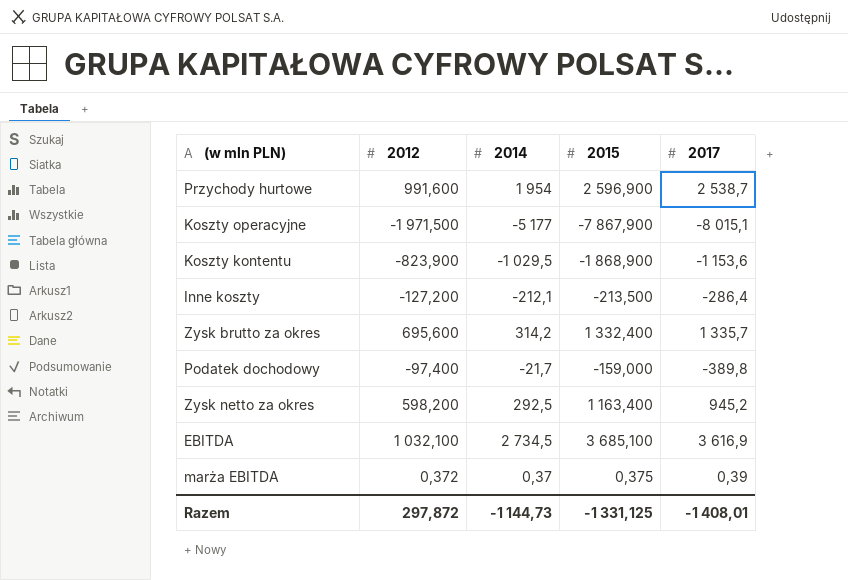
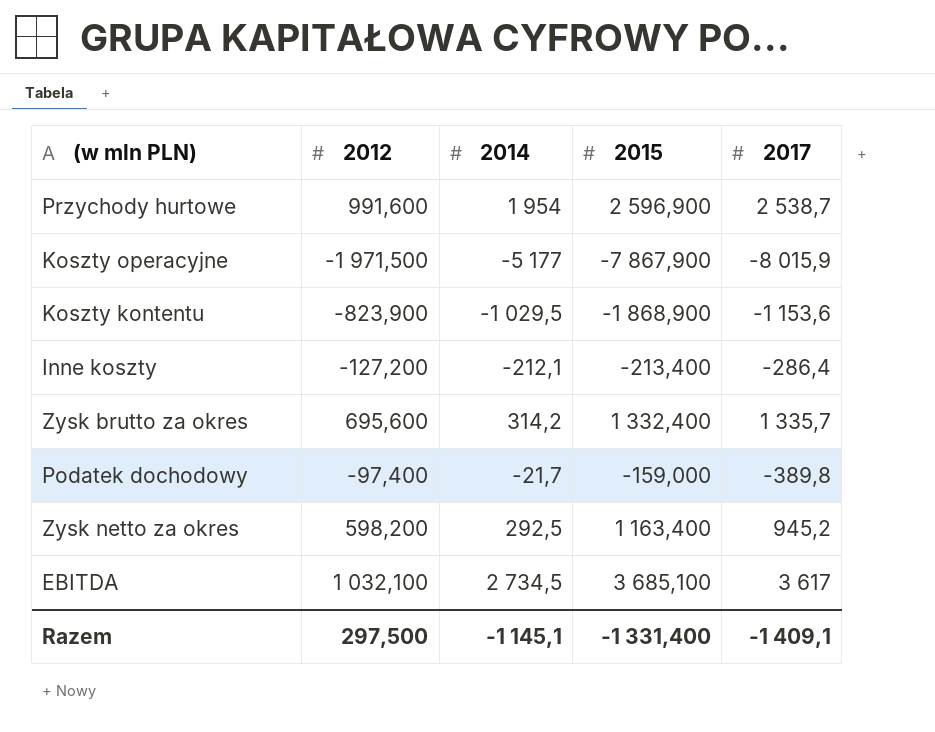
row marża EBITDA: 0,372 | 0,37 | 0,375 | 0,39 -> none
Koszty operacyjne | 2017: -8 015,1 -> -8 015,9
Inne koszty | 2015: -213,500 -> -213,400
EBITDA | 2017: 3 616,9 -> 3 617
Razem | 2012: 297,872 -> 297,500
Razem | 2014: -1 144,73 -> -1 145,1
Razem | 2015: -1 331,125 -> -1 331,400
Razem | 2017: -1 408,01 -> -1 409,1

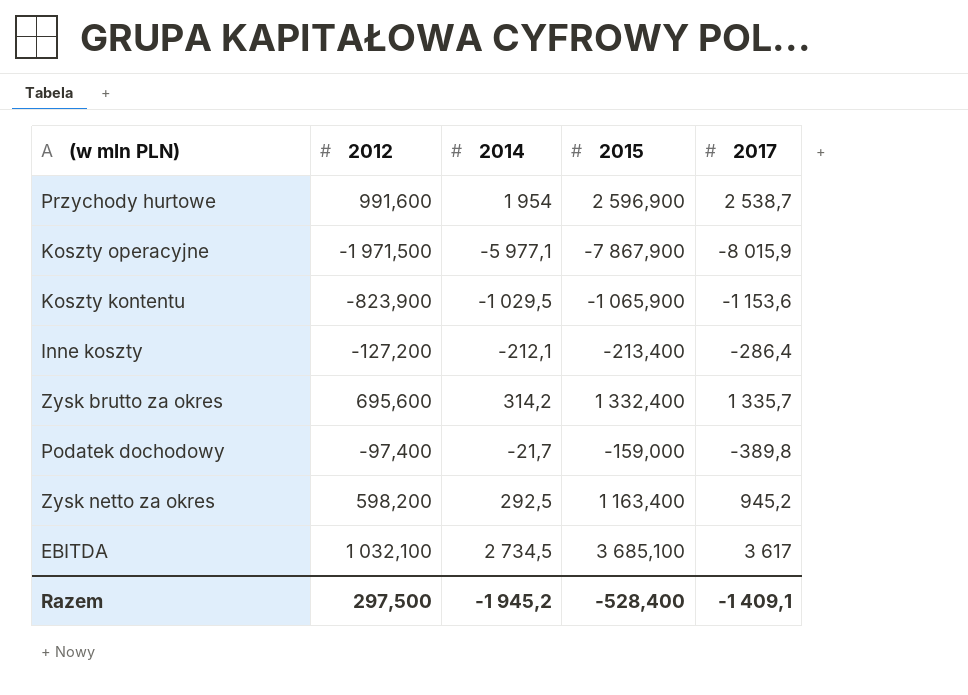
Koszty operacyjne | 2014: -5 177 -> -5 977,1
Koszty kontentu | 2015: -1 868,900 -> -1 065,900
Razem | 2014: -1 145,1 -> -1 945,2
Razem | 2015: -1 331,400 -> -528,400

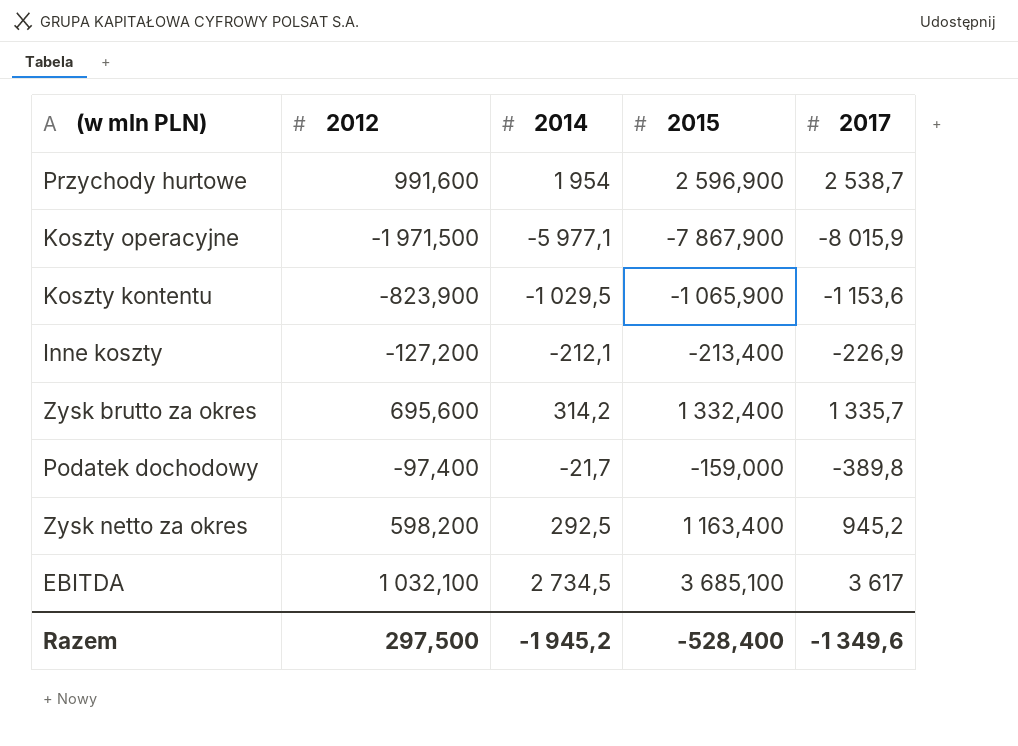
Inne koszty | 2017: -286,4 -> -226,9
Razem | 2017: -1 409,1 -> -1 349,6

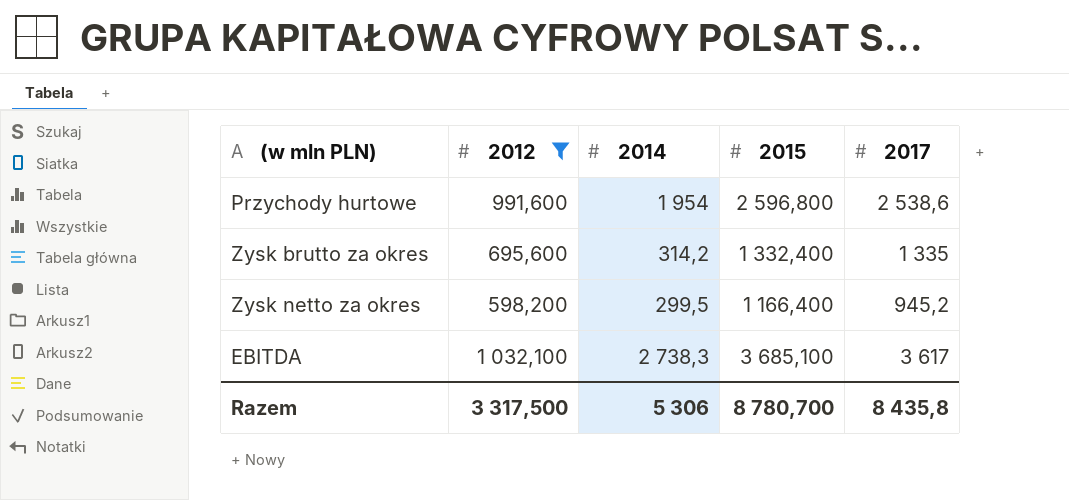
filter: none -> 2012 >= 598,200
Przychody hurtowe | 2015: 2 596,900 -> 2 596,800
Przychody hurtowe | 2017: 2 538,7 -> 2 538,6
Zysk brutto za okres | 2017: 1 335,7 -> 1 335
Zysk netto za okres | 2014: 292,5 -> 299,5
Zysk netto za okres | 2015: 1 163,400 -> 1 166,400
EBITDA | 2014: 2 734,5 -> 2 738,3
Razem | 2012: 297,500 -> 3 317,500
Razem | 2014: -1 945,2 -> 5 306
Razem | 2015: -528,400 -> 8 780,700
Razem | 2017: -1 349,6 -> 8 435,8

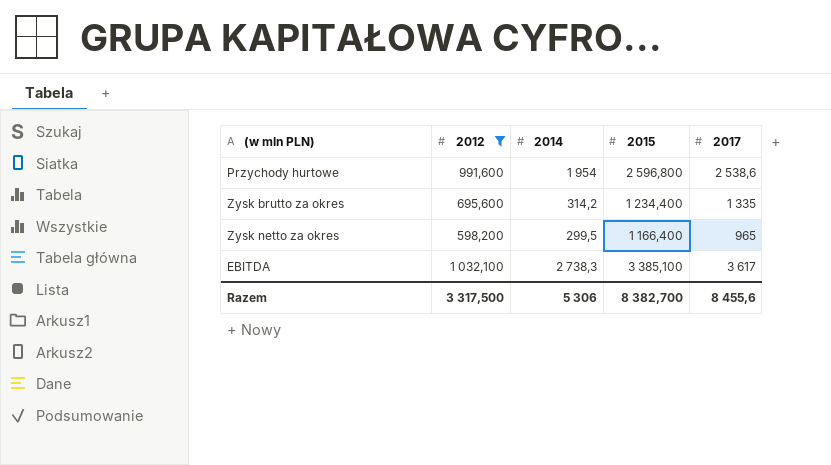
Zysk brutto za okres | 2015: 1 332,400 -> 1 234,400
Zysk netto za okres | 2017: 945,2 -> 965
EBITDA | 2015: 3 685,100 -> 3 385,100
Razem | 2015: 8 780,700 -> 8 382,700
Razem | 2017: 8 435,8 -> 8 455,6

